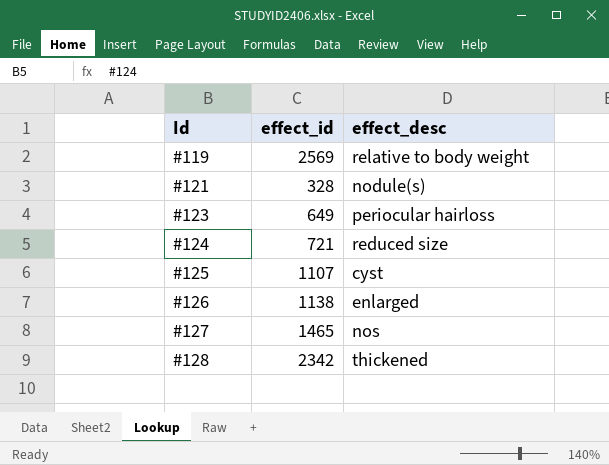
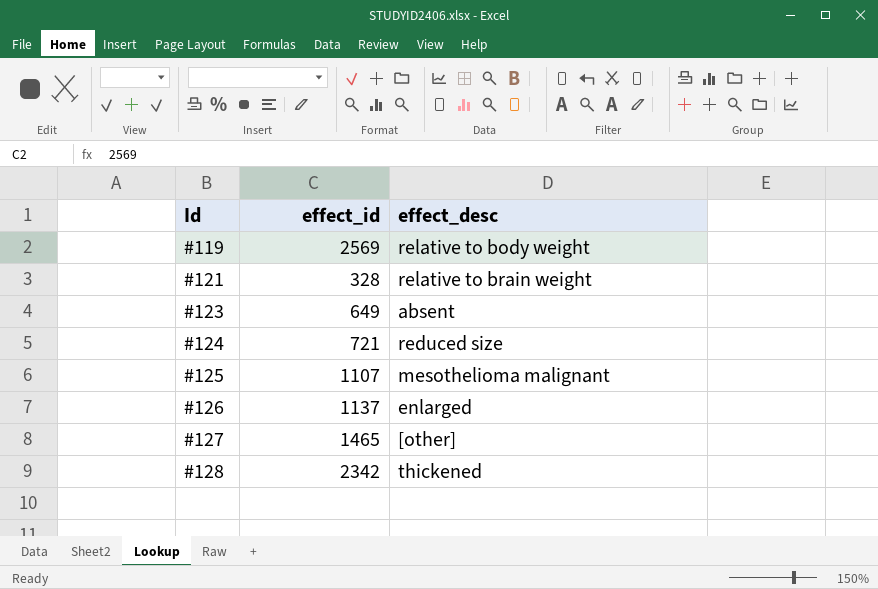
#121 | effect_desc: nodule(s) -> relative to brain weight
#123 | effect_desc: periocular hairloss -> absent
#125 | effect_desc: cyst -> mesothelioma malignant
#126 | effect_id: 1138 -> 1137
#127 | effect_desc: nos -> [other]

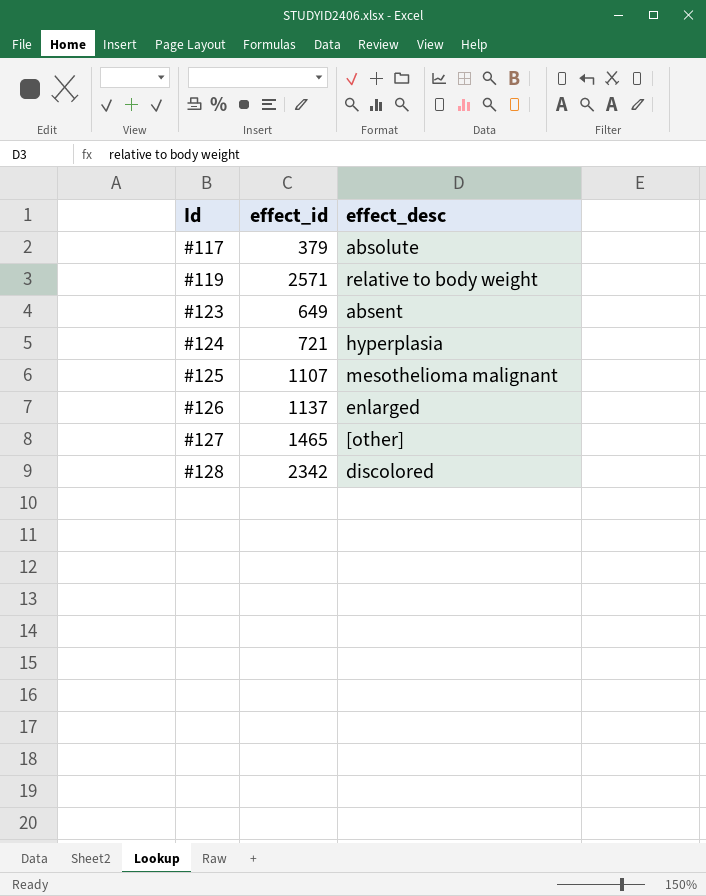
row #121: 328 | relative to brain weight -> none
row #117: none -> 379 | absolute
#119 | effect_id: 2569 -> 2571
#124 | effect_desc: reduced size -> hyperplasia
#128 | effect_desc: thickened -> discolored

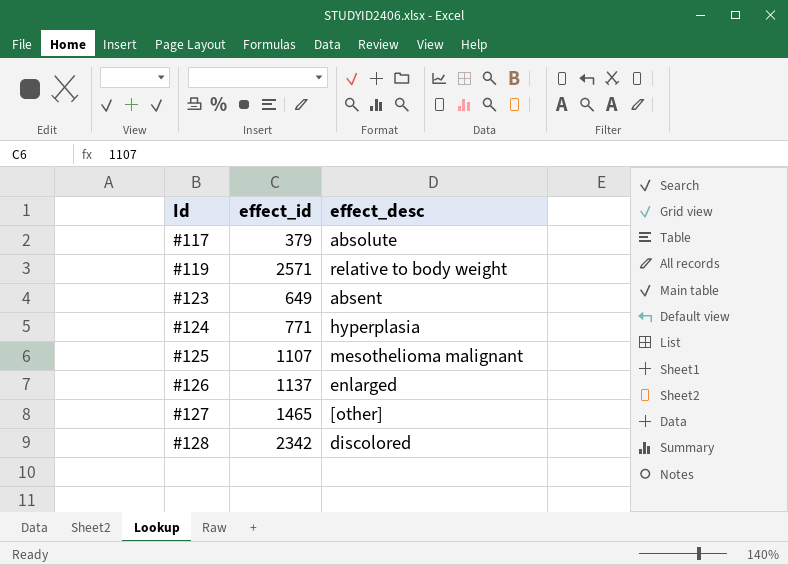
#124 | effect_id: 721 -> 771

